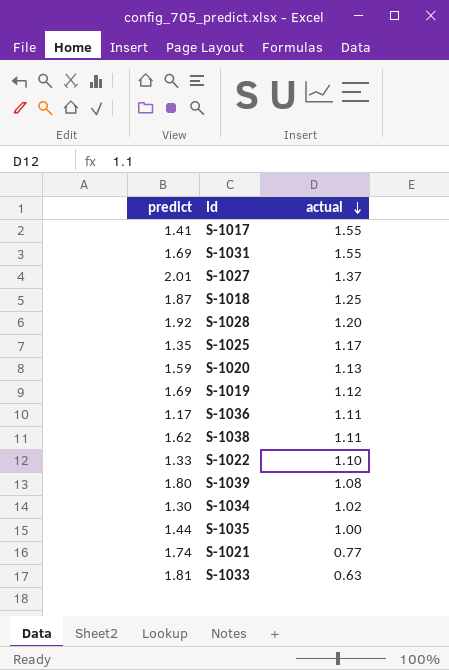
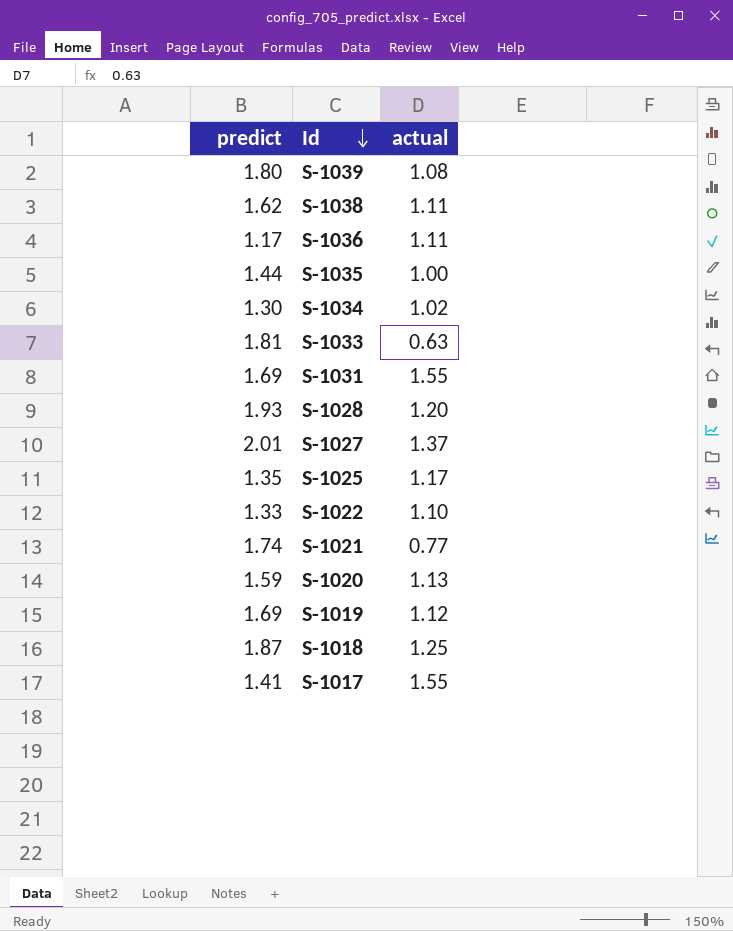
row order: actual descending -> Id descending
S-1028 | predict: 1.92 -> 1.93

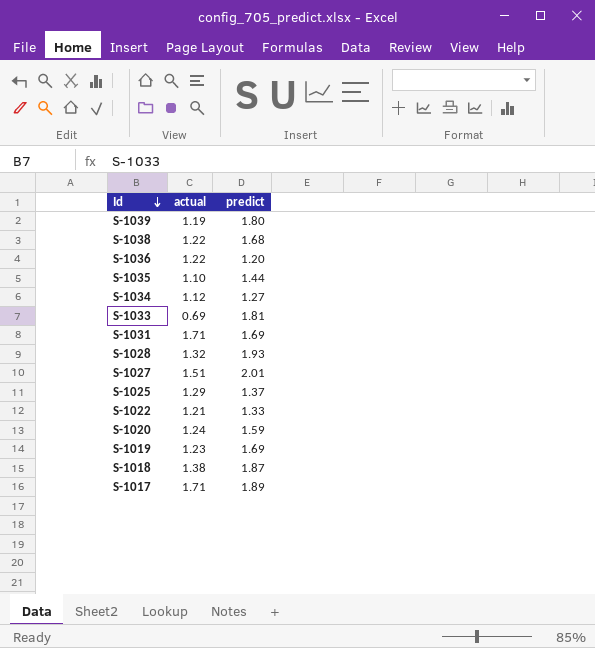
column predict | position: 1 -> 3
row S-1021: 1.74 | 0.77 -> none
S-1039 | actual: 1.08 -> 1.19
S-1038 | actual: 1.11 -> 1.22
S-1038 | predict: 1.62 -> 1.68
S-1036 | actual: 1.11 -> 1.22
S-1036 | predict: 1.17 -> 1.20
S-1035 | actual: 1.00 -> 1.10
S-1034 | actual: 1.02 -> 1.12
S-1034 | predict: 1.30 -> 1.27
S-1033 | actual: 0.63 -> 0.69
S-1031 | actual: 1.55 -> 1.71
S-1028 | actual: 1.20 -> 1.32
S-1027 | actual: 1.37 -> 1.51
S-1025 | actual: 1.17 -> 1.29
S-1025 | predict: 1.35 -> 1.37
S-1022 | actual: 1.10 -> 1.21
S-1020 | actual: 1.13 -> 1.24
S-1019 | actual: 1.12 -> 1.23
S-1018 | actual: 1.25 -> 1.38
S-1017 | actual: 1.55 -> 1.71
S-1017 | predict: 1.41 -> 1.89

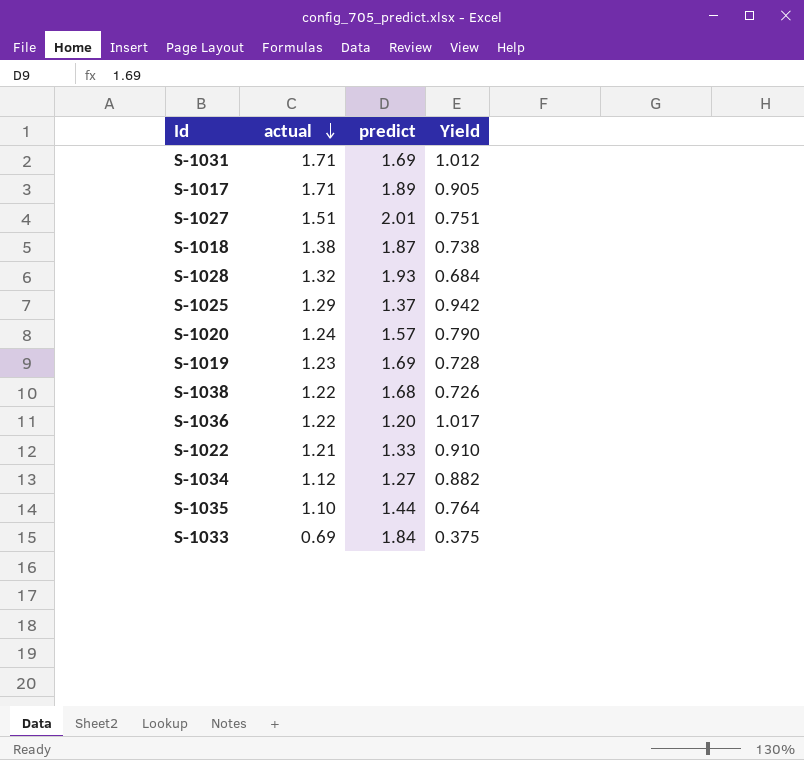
row order: Id descending -> actual descending
column Yield | formula: none -> [actual] / [predict]
row S-1039: 1.19 | 1.80 -> none
S-1020 | predict: 1.59 -> 1.57
S-1033 | predict: 1.81 -> 1.84

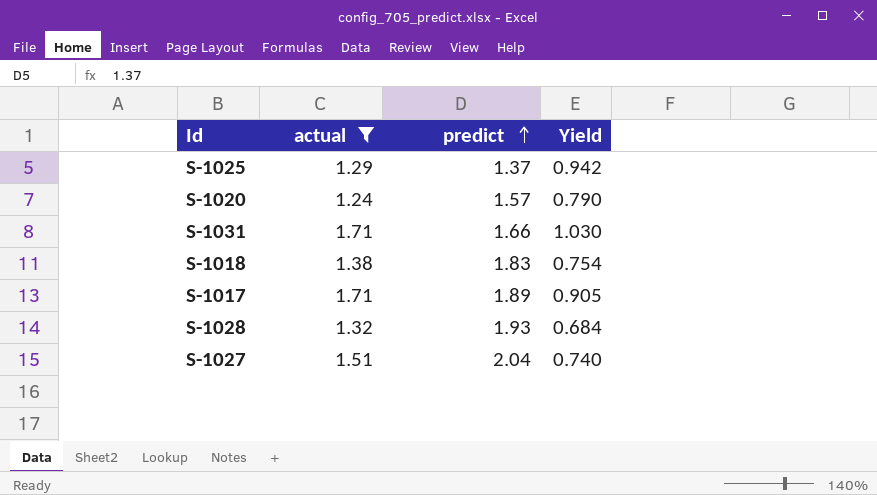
filter: none -> actual >= 1.24
row order: actual descending -> predict ascending
S-1031 | predict: 1.69 -> 1.66
S-1031 | Yield: 1.012 -> 1.030
S-1018 | predict: 1.87 -> 1.83
S-1018 | Yield: 0.738 -> 0.754
S-1027 | predict: 2.01 -> 2.04
S-1027 | Yield: 0.751 -> 0.740

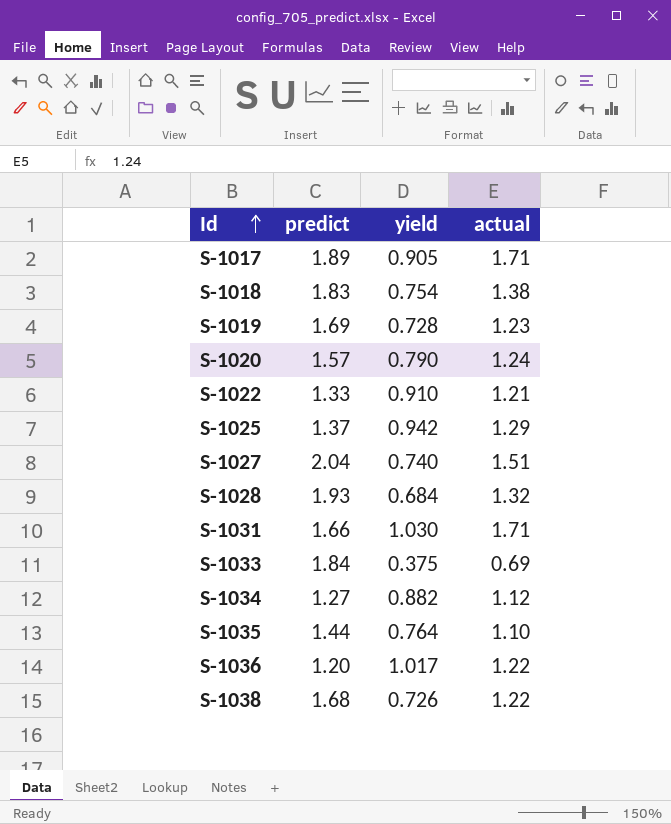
filter: actual >= 1.24 -> none
row order: predict ascending -> Id ascending
column name: Yield -> yield
column actual | position: 2 -> 4

